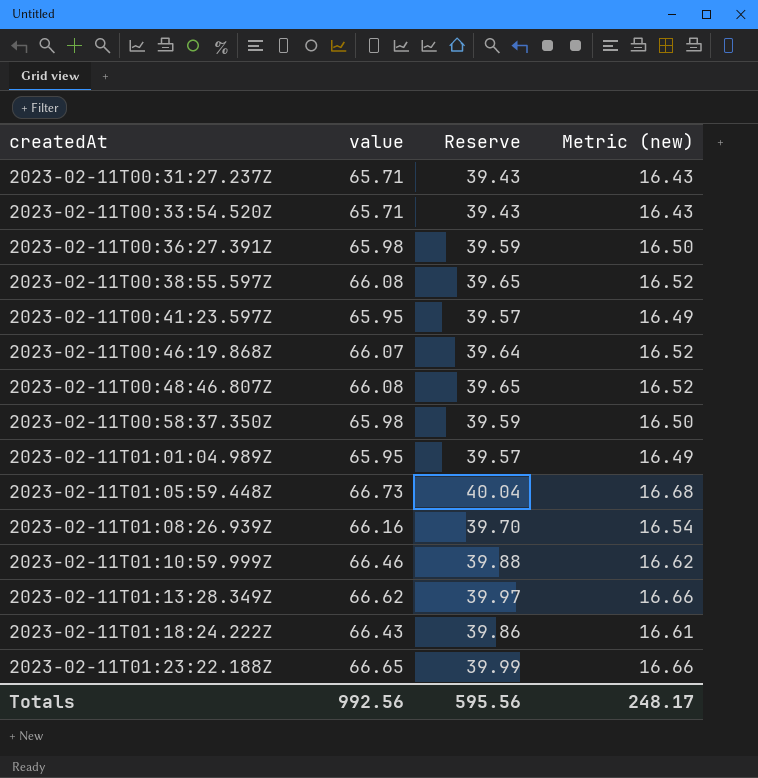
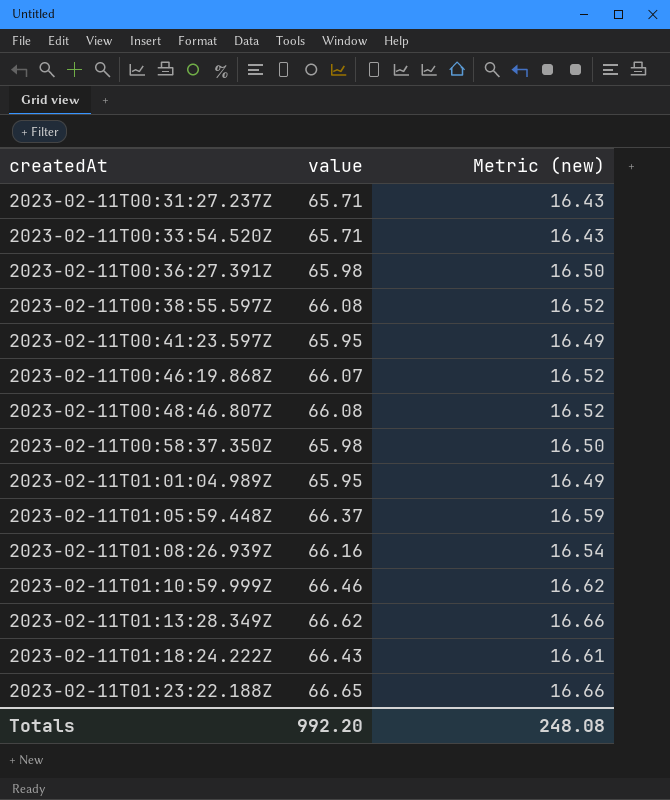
column Reserve | formula: [value] * 0.6 -> none
2023-02-11T01:05:59.448Z | value: 66.73 -> 66.37
2023-02-11T01:05:59.448Z | Metric (new): 16.68 -> 16.59
Totals | value: 992.56 -> 992.20
Totals | Metric (new): 248.17 -> 248.08

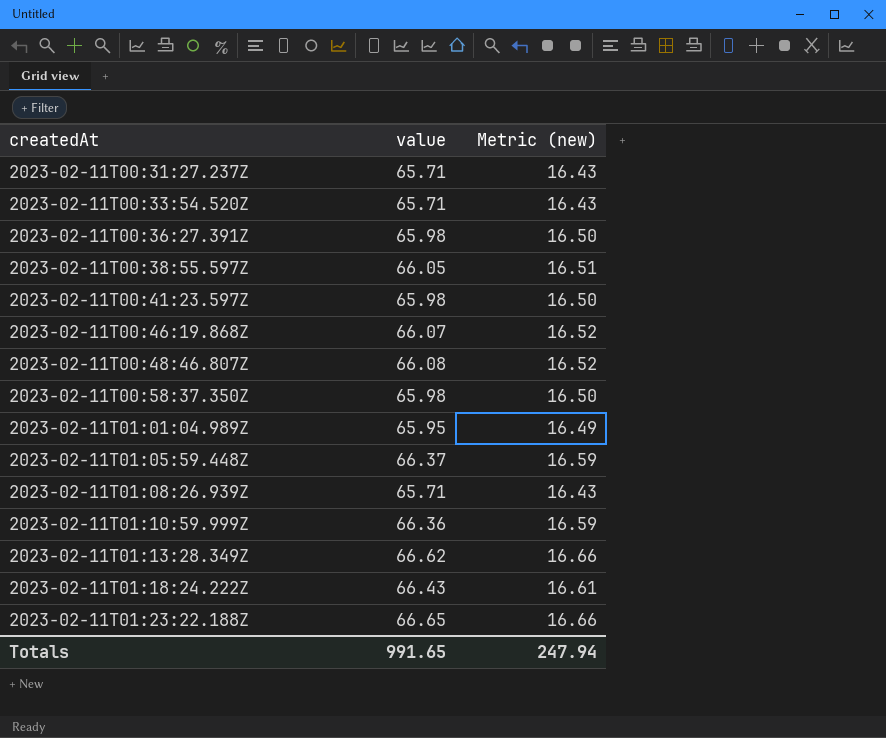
2023-02-11T00:38:55.597Z | value: 66.08 -> 66.05
2023-02-11T00:38:55.597Z | Metric (new): 16.52 -> 16.51
2023-02-11T00:41:23.597Z | value: 65.95 -> 65.98
2023-02-11T00:41:23.597Z | Metric (new): 16.49 -> 16.50
2023-02-11T01:08:26.939Z | value: 66.16 -> 65.71
2023-02-11T01:08:26.939Z | Metric (new): 16.54 -> 16.43
2023-02-11T01:10:59.999Z | value: 66.46 -> 66.36
2023-02-11T01:10:59.999Z | Metric (new): 16.62 -> 16.59
Totals | value: 992.20 -> 991.65
Totals | Metric (new): 248.08 -> 247.94

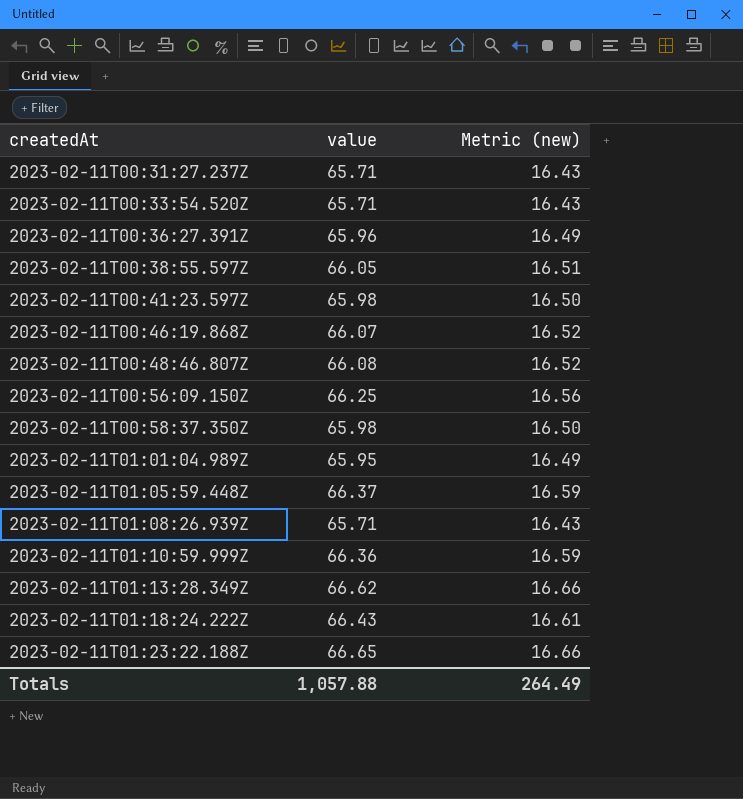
2023-02-11T00:36:27.391Z | value: 65.98 -> 65.96
2023-02-11T00:36:27.391Z | Metric (new): 16.50 -> 16.49
row 2023-02-11T00:56:09.150Z: none -> 66.25 | 16.56
Totals | value: 991.65 -> 1,057.88
Totals | Metric (new): 247.94 -> 264.49

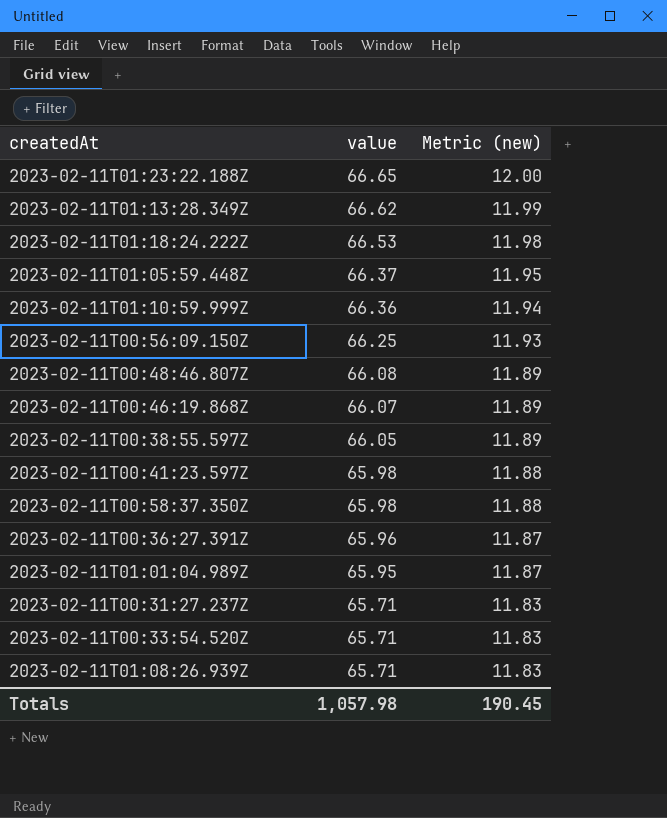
row order: createdAt ascending -> value descending
column Metric (new) | formula: [value] * 0.25 -> [value] * 0.18
2023-02-11T01:18:24.222Z | value: 66.43 -> 66.53
Totals | value: 1,057.88 -> 1,057.98
Totals | Metric (new): 264.49 -> 190.45

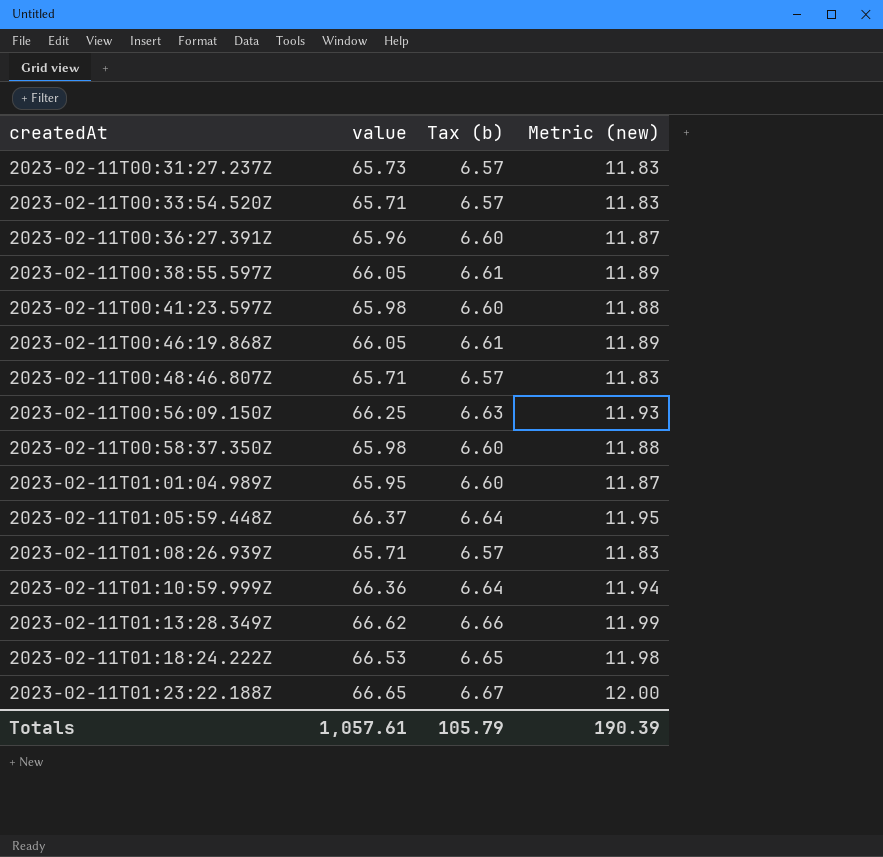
row order: value descending -> createdAt ascending
column Tax (b) | formula: none -> [value] * 0.1
2023-02-11T00:31:27.237Z | value: 65.71 -> 65.73
2023-02-11T00:46:19.868Z | value: 66.07 -> 66.05
2023-02-11T00:48:46.807Z | value: 66.08 -> 65.71
2023-02-11T00:48:46.807Z | Metric (new): 11.89 -> 11.83
Totals | value: 1,057.98 -> 1,057.61
Totals | Metric (new): 190.45 -> 190.39

